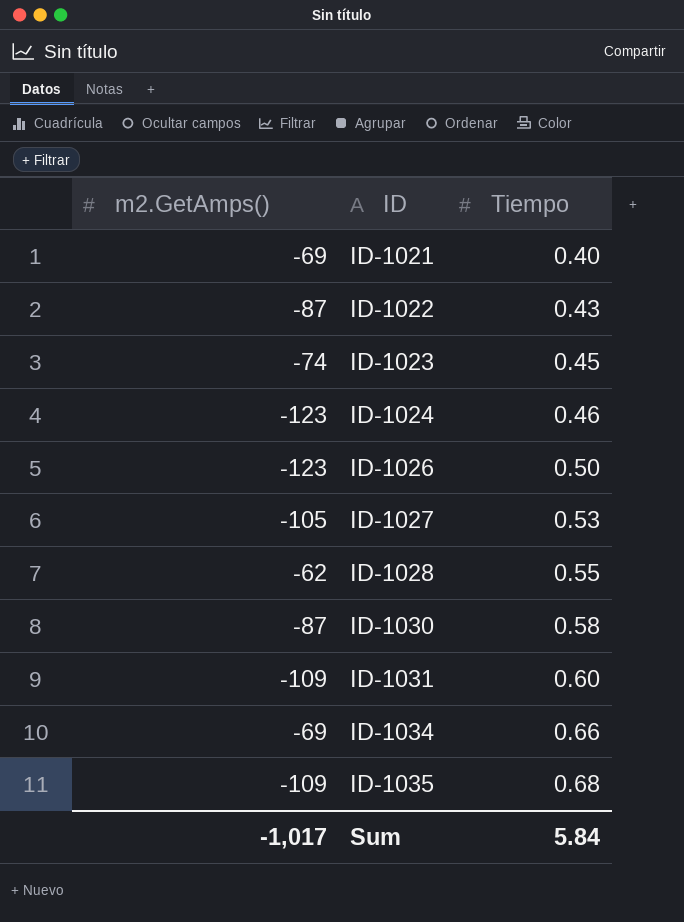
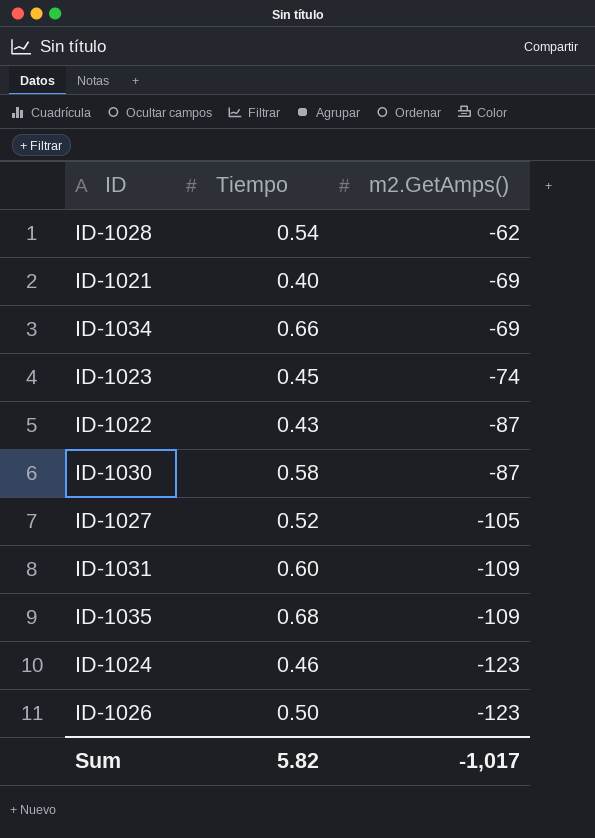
row order: ID ascending -> m2.GetAmps() descending
column m2.GetAmps() | position: 1 -> 3
ID-1028 | Tiempo: 0.55 -> 0.54
ID-1027 | Tiempo: 0.53 -> 0.52
Sum | Tiempo: 5.84 -> 5.82

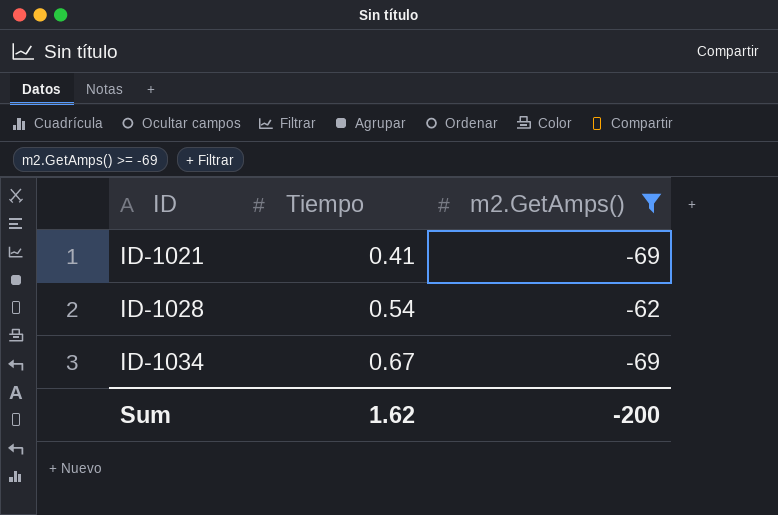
filter: none -> m2.GetAmps() >= -69
row order: m2.GetAmps() descending -> ID ascending
ID-1021 | Tiempo: 0.40 -> 0.41
ID-1034 | Tiempo: 0.66 -> 0.67
Sum | Tiempo: 5.82 -> 1.62
Sum | m2.GetAmps(): -1,017 -> -200

